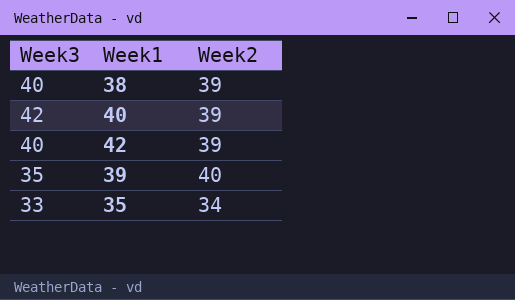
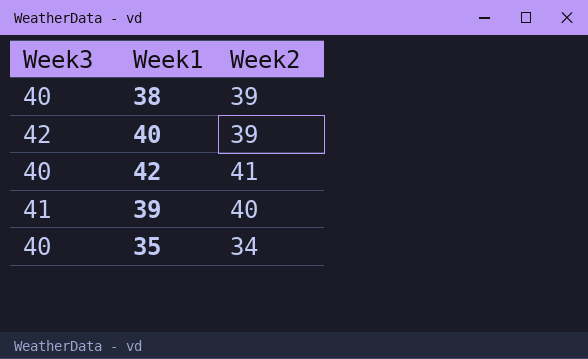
42 | Week2: 39 -> 41
39 | Week3: 35 -> 41
35 | Week3: 33 -> 40

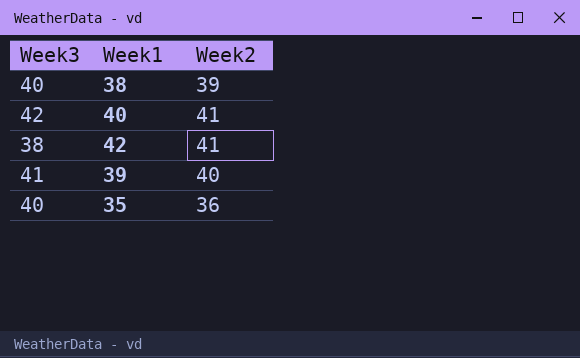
40 | Week2: 39 -> 41
42 | Week3: 40 -> 38
35 | Week2: 34 -> 36

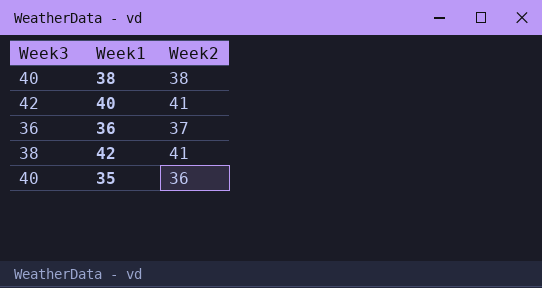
row 39: 41 | 40 -> none
38 | Week2: 39 -> 38
row 36: none -> 36 | 37

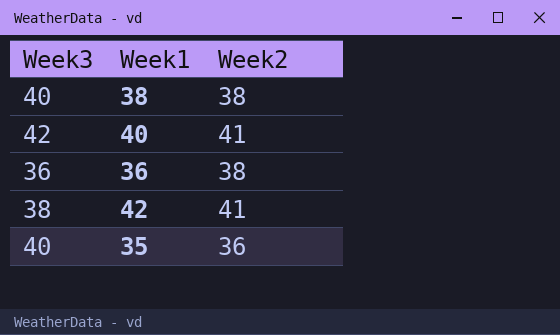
36 | Week2: 37 -> 38

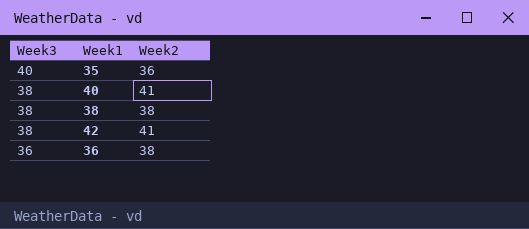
row order: none -> Week3 descending
40 | Week3: 42 -> 38
38 | Week3: 40 -> 38

